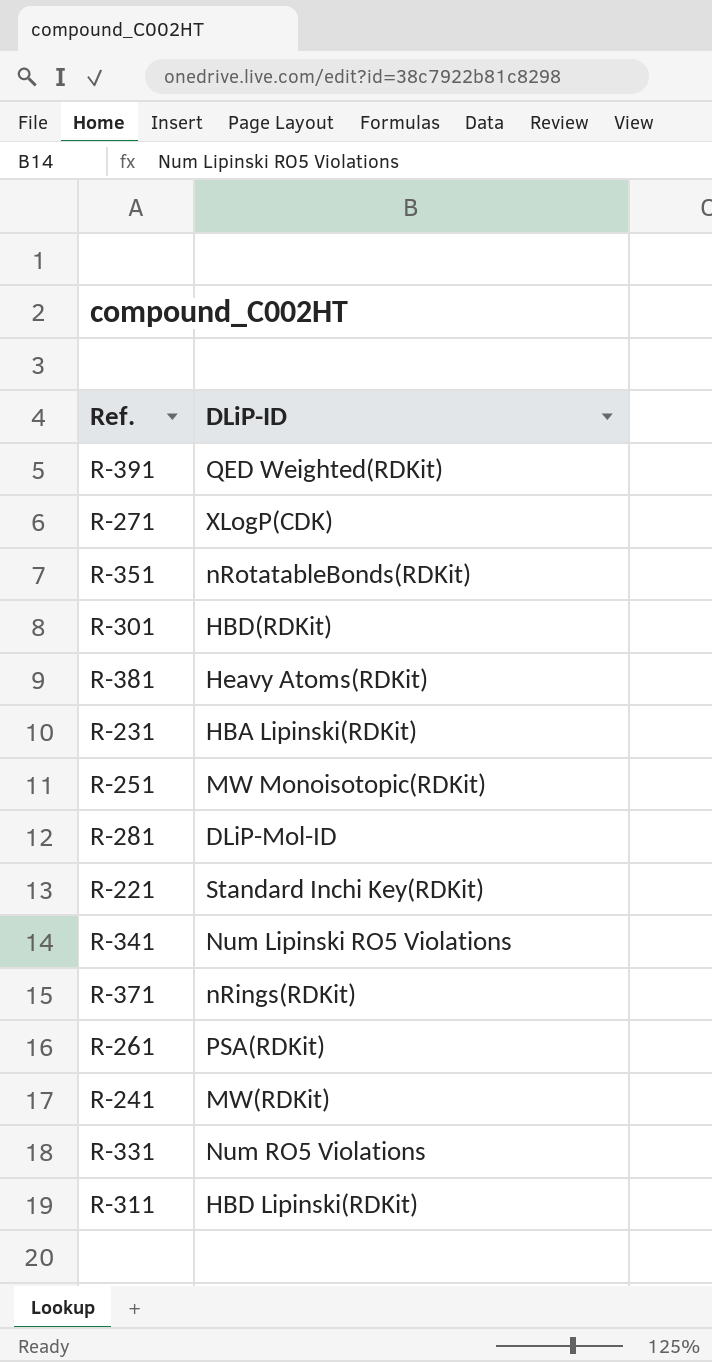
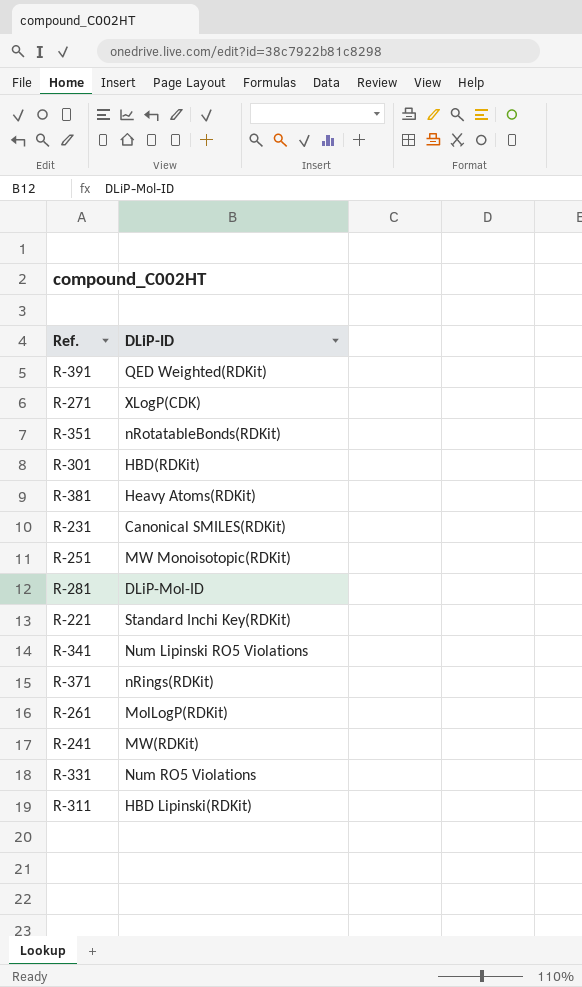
R-231 | DLiP-ID: HBA Lipinski(RDKit) -> Canonical SMILES(RDKit)
R-261 | DLiP-ID: PSA(RDKit) -> MolLogP(RDKit)

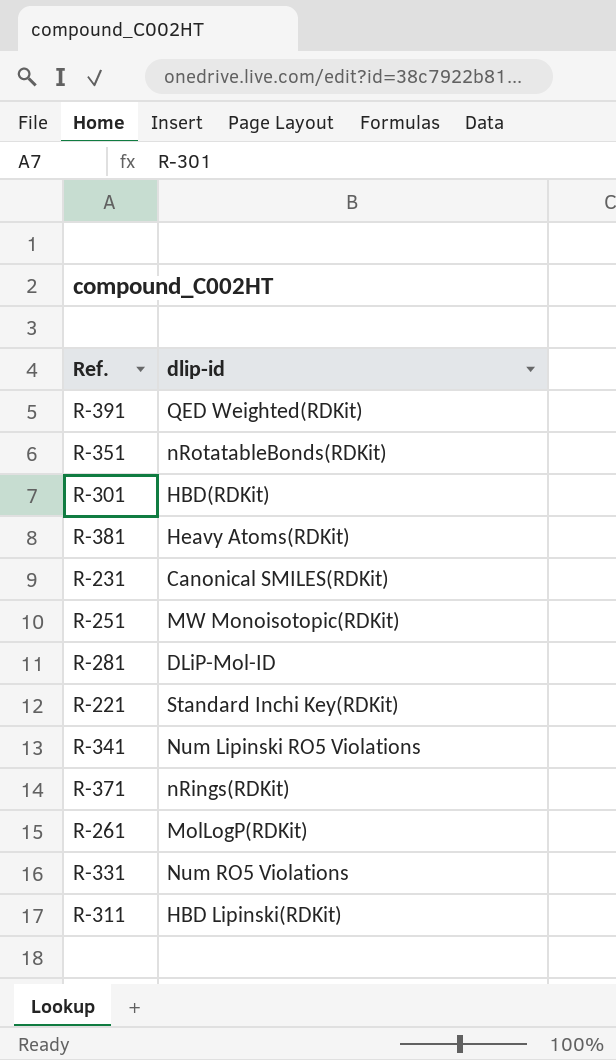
column name: DLiP-ID -> dlip-id
row R-271: XLogP(CDK) -> none
row R-241: MW(RDKit) -> none

